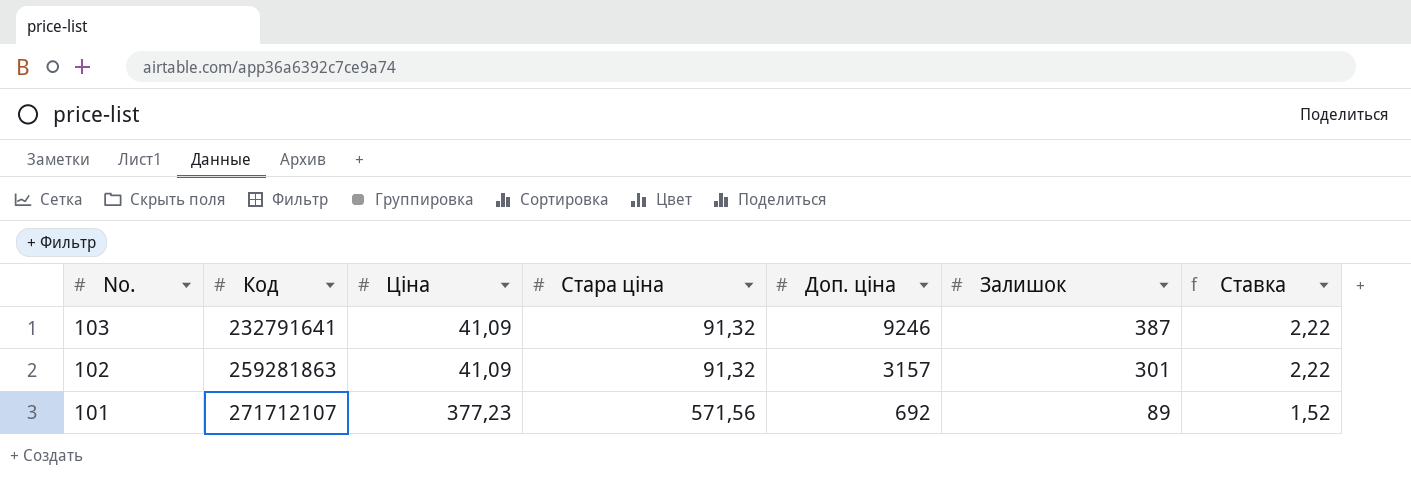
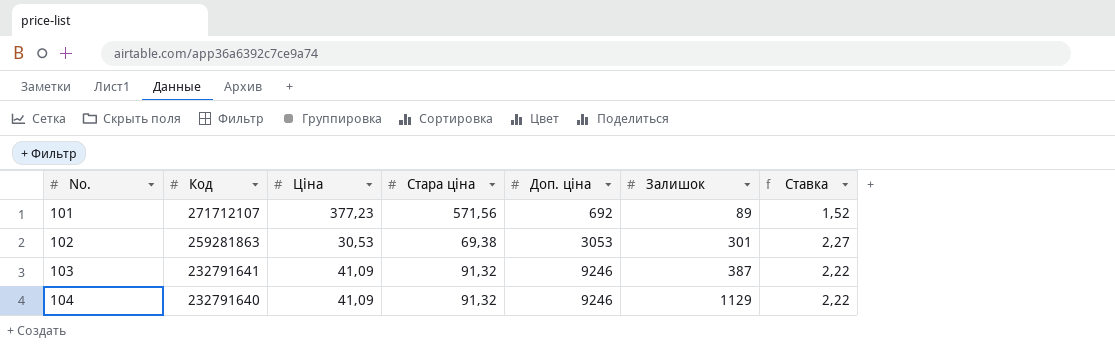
row order: No. descending -> No. ascending
102 | Ціна: 41,09 -> 30,53
102 | Стара ціна: 91,32 -> 69,38
102 | Доп. ціна: 3157 -> 3053
102 | Ставка: 2,22 -> 2,27
row 104: none -> 232791640 | 41,09 | 91,32 | 9246 | 1129 | 2,22

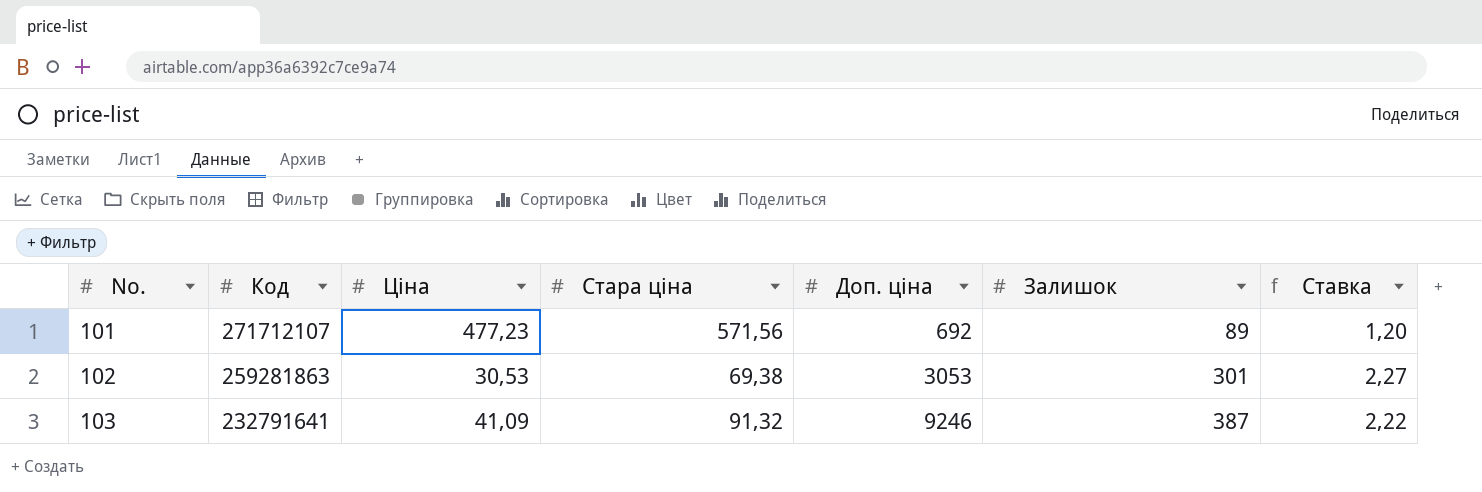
row 104: 232791640 | 41,09 | 91,32 | 9246 | 1129 | 2,22 -> none
101 | Ціна: 377,23 -> 477,23
101 | Ставка: 1,52 -> 1,20

